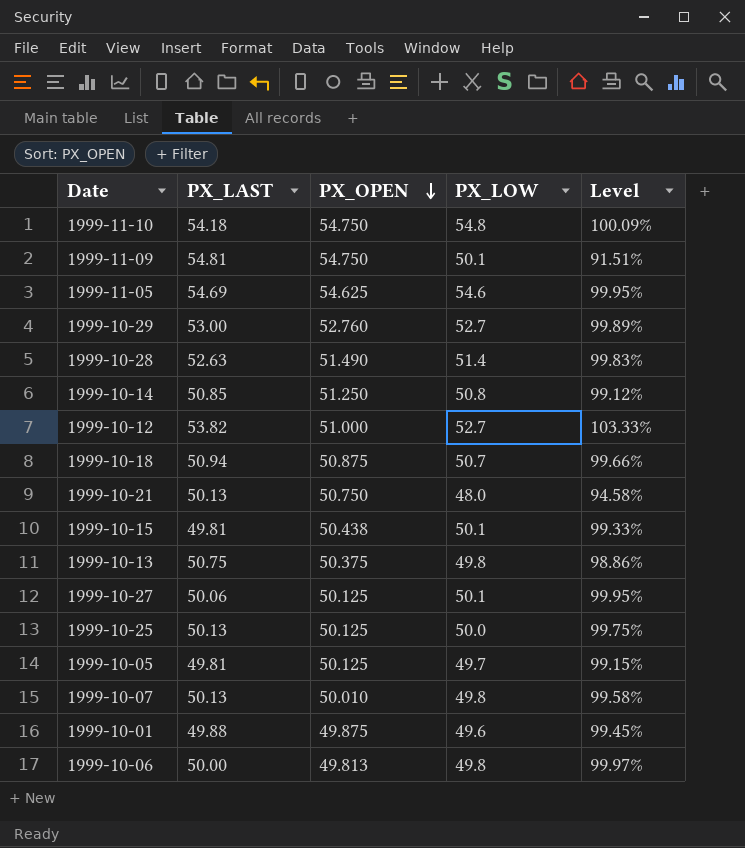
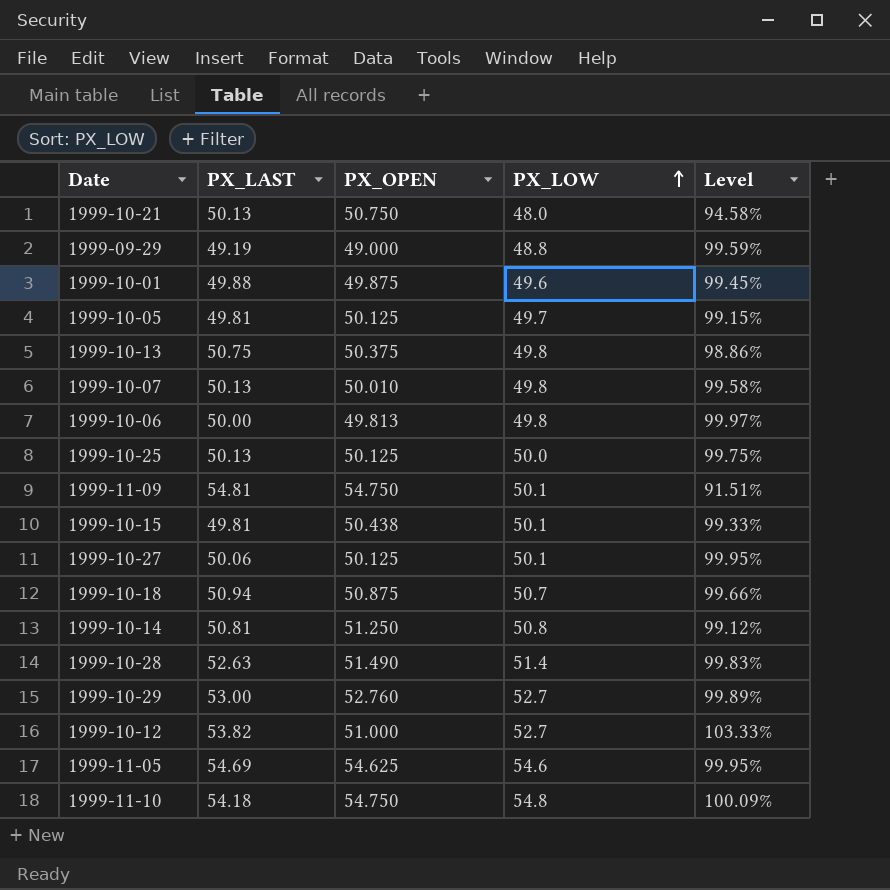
row order: PX_OPEN descending -> PX_LOW ascending
row 1999-09-29: none -> 49.19 | 49.000 | 48.8 | 99.59%
1999-10-14 | PX_LAST: 50.85 -> 50.81

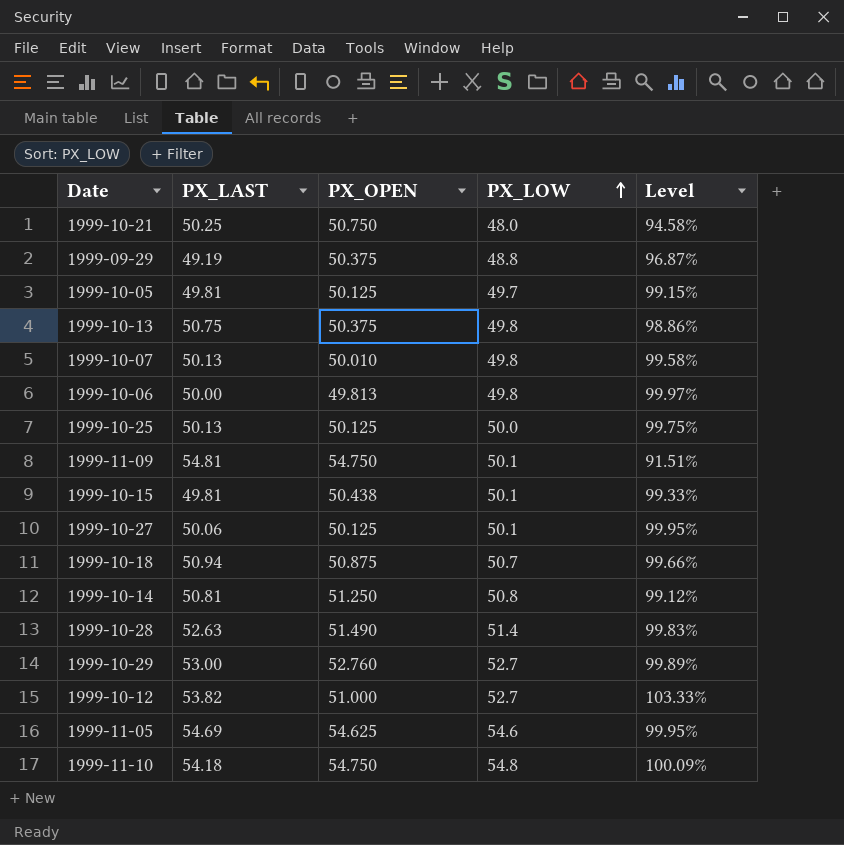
row 1999-10-01: 49.88 | 49.875 | 49.6 | 99.45% -> none
1999-10-21 | PX_LAST: 50.13 -> 50.25
1999-09-29 | PX_OPEN: 49.000 -> 50.375
1999-09-29 | Level: 99.59% -> 96.87%

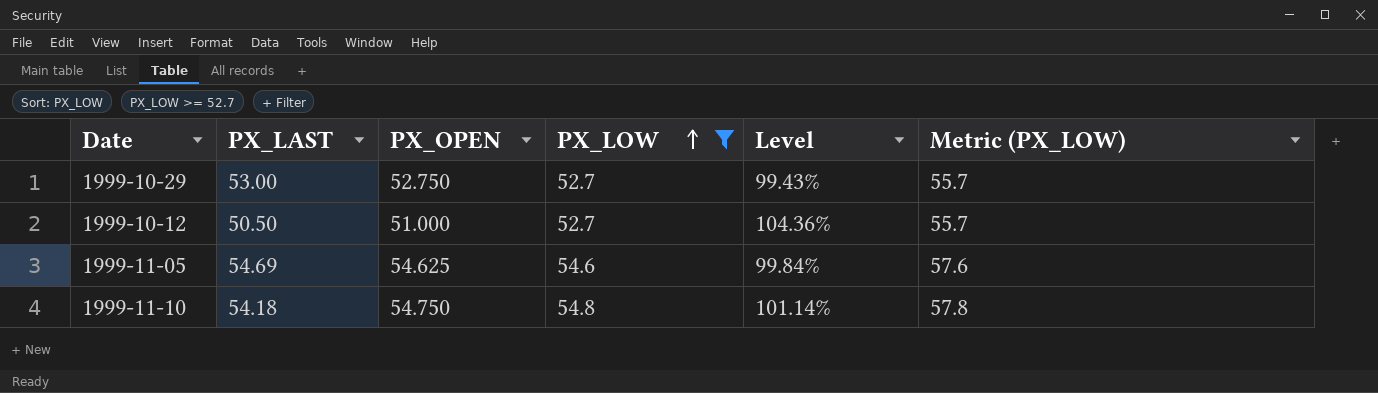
filter: none -> PX_LOW >= 52.7
column Level | formula: [PX_LOW] / [PX_OPEN] -> [PX_LOW] / [PX_LAST]
column Metric (PX_LOW) | formula: none -> [PX_LOW] + 3
1999-10-29 | PX_OPEN: 52.760 -> 52.750
1999-10-12 | PX_LAST: 53.82 -> 50.50

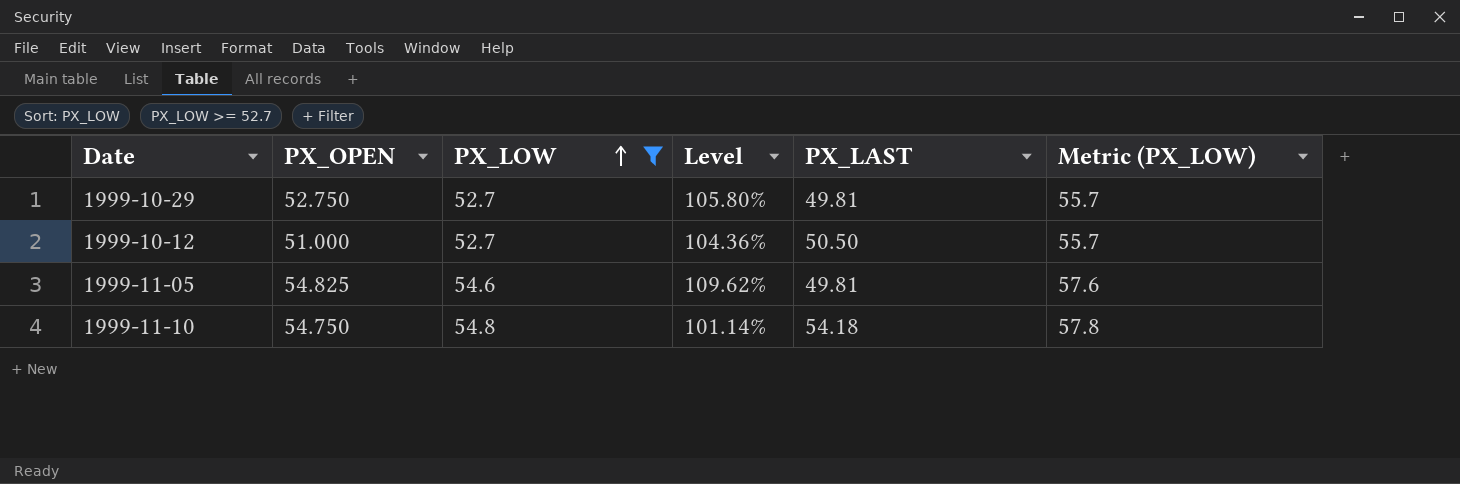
column PX_LAST | position: 2 -> 5
1999-10-29 | Level: 99.43% -> 105.80%
1999-10-29 | PX_LAST: 53.00 -> 49.81
1999-11-05 | PX_OPEN: 54.625 -> 54.825
1999-11-05 | Level: 99.84% -> 109.62%
1999-11-05 | PX_LAST: 54.69 -> 49.81

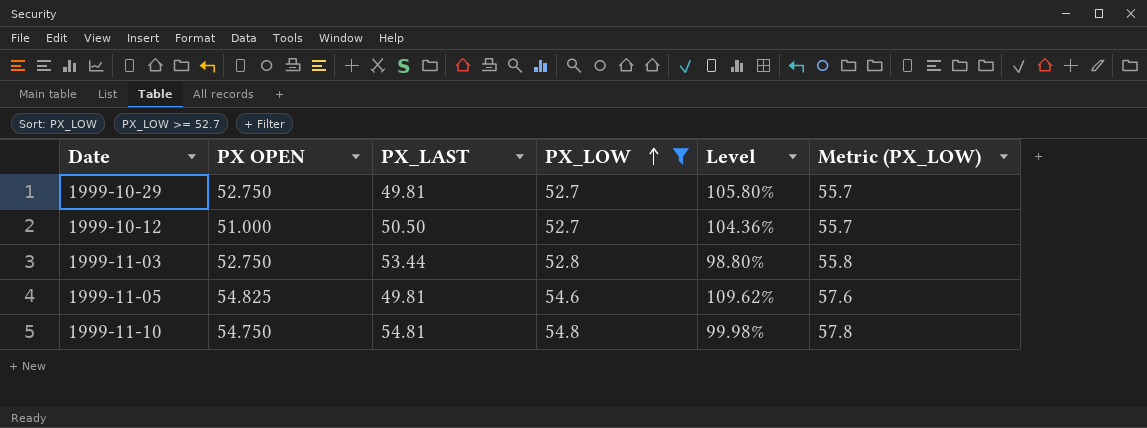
column name: PX_OPEN -> PX OPEN
column PX_LAST | position: 5 -> 3
row 1999-11-03: none -> 52.750 | 53.44 | 52.8 | 98.80% | 55.8
1999-11-10 | PX_LAST: 54.18 -> 54.81
1999-11-10 | Level: 101.14% -> 99.98%

